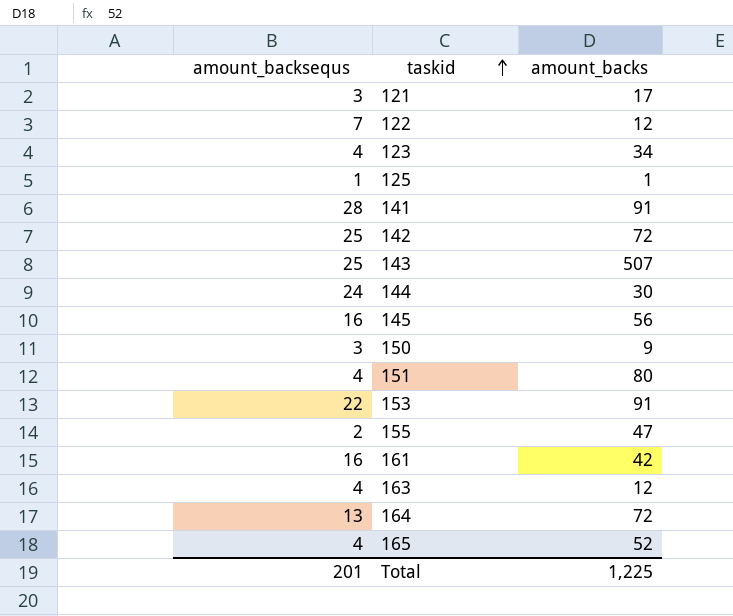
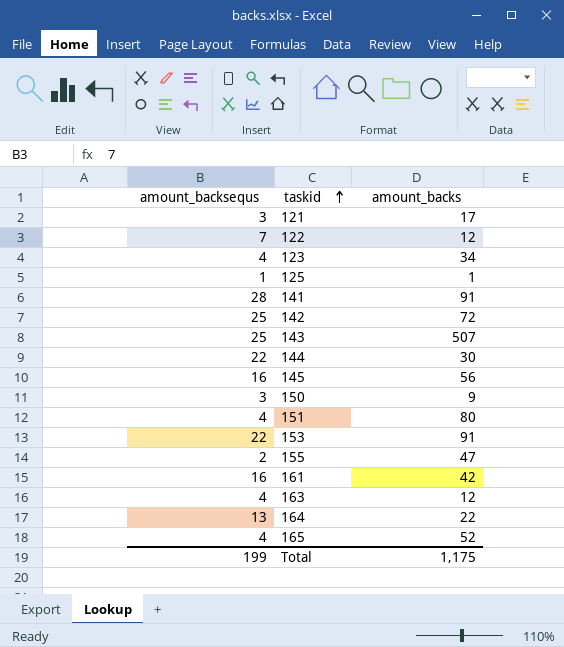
144 | amount_backsequs: 24 -> 22
164 | amount_backs: 72 -> 22
Total | amount_backsequs: 201 -> 199
Total | amount_backs: 1,225 -> 1,175

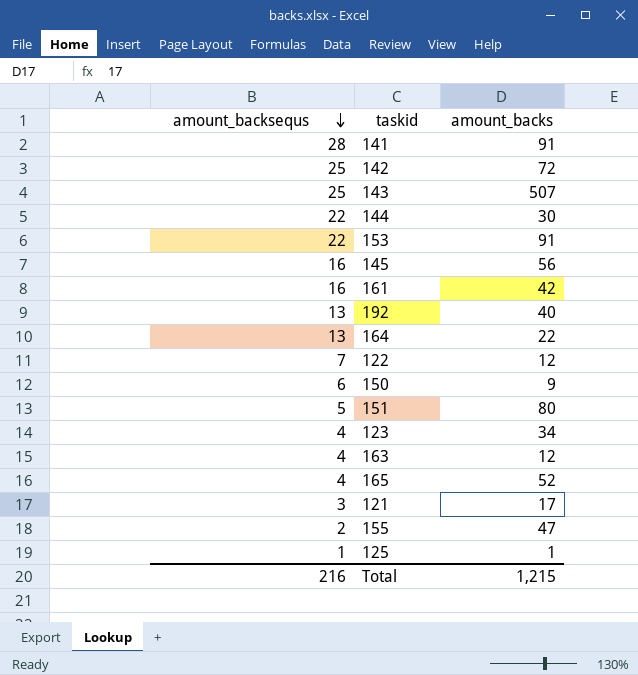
row order: taskid ascending -> amount_backsequs descending
row 192: none -> 13 | 40
150 | amount_backsequs: 3 -> 6
151 | amount_backsequs: 4 -> 5
Total | amount_backsequs: 199 -> 216
Total | amount_backs: 1,175 -> 1,215

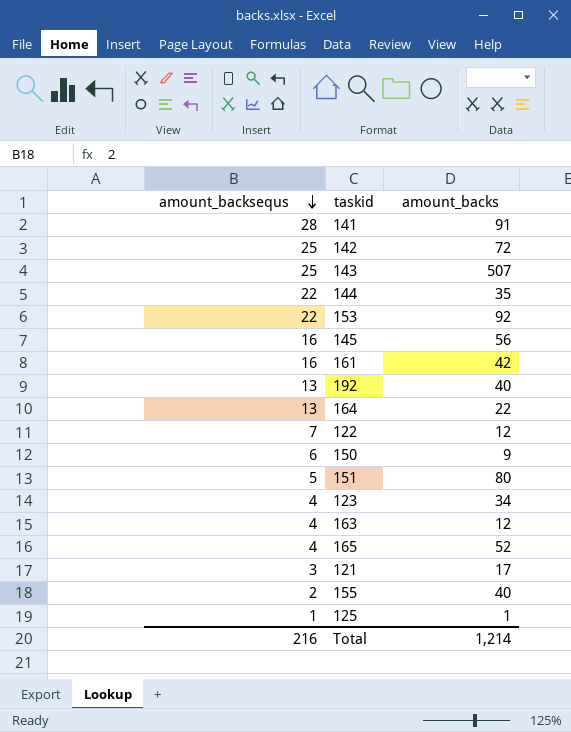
144 | amount_backs: 30 -> 35
153 | amount_backs: 91 -> 92
155 | amount_backs: 47 -> 40
Total | amount_backs: 1,215 -> 1,214

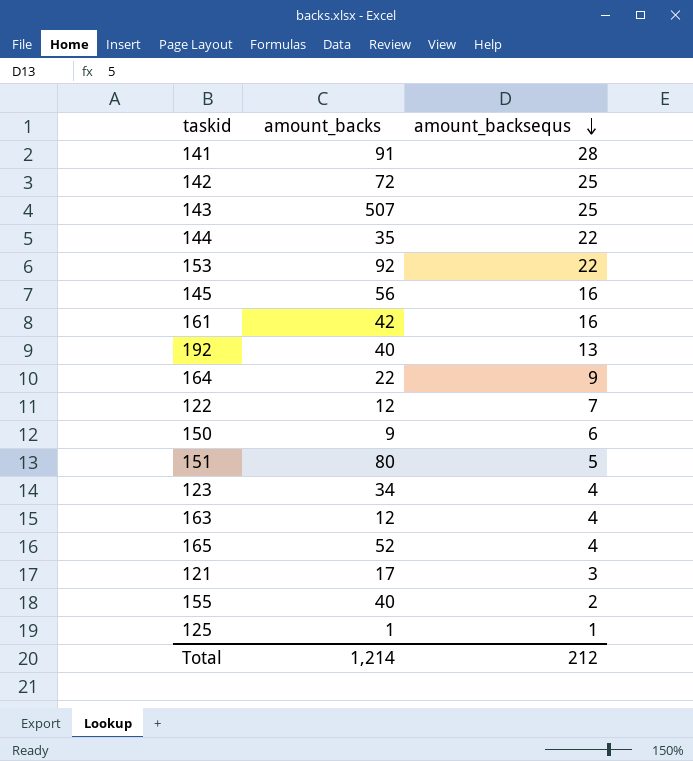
column amount_backsequs | position: 1 -> 3
164 | amount_backsequs: 13 -> 9
Total | amount_backsequs: 216 -> 212

